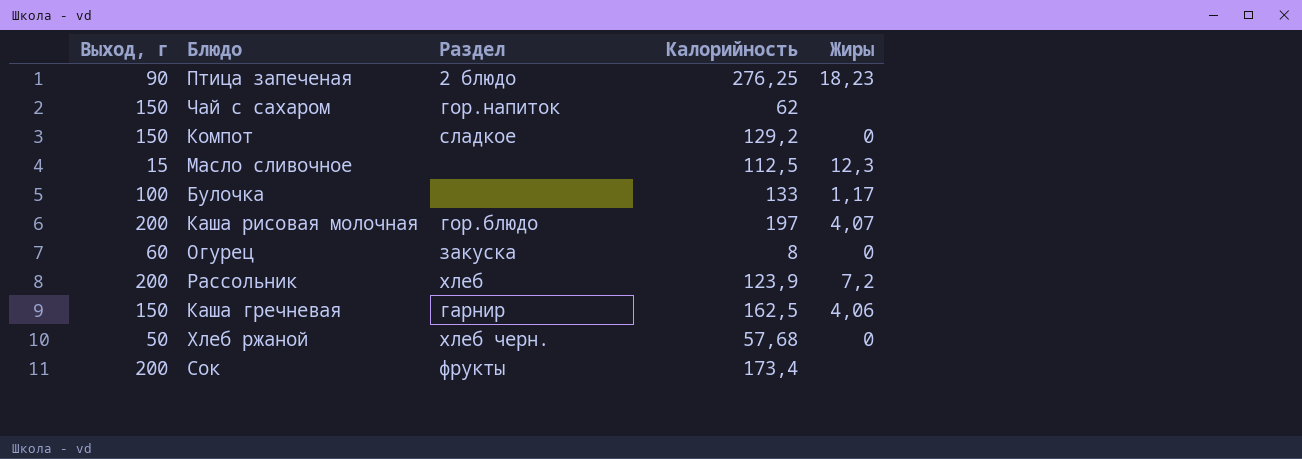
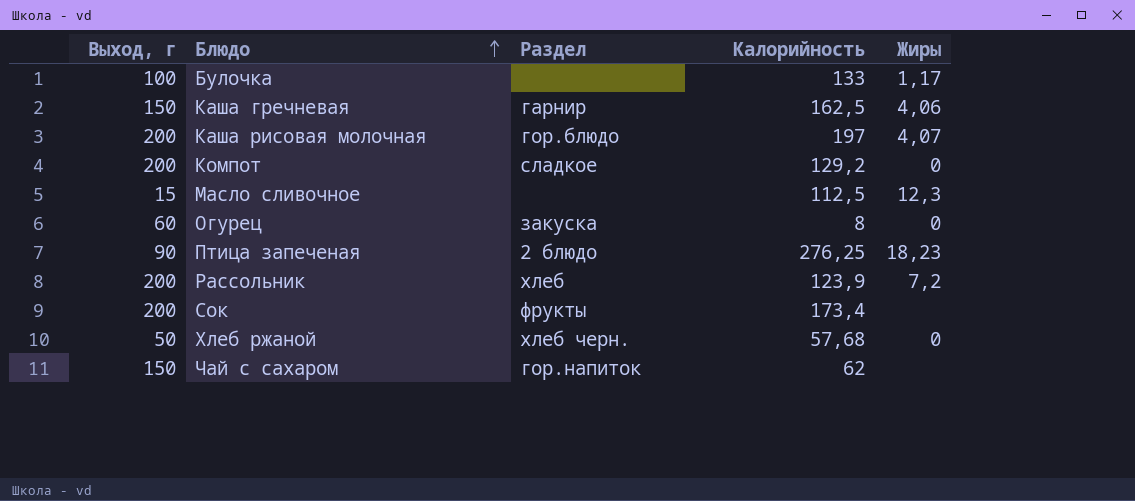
row order: none -> Блюдо ascending
Компот | Выход, г: 150 -> 200

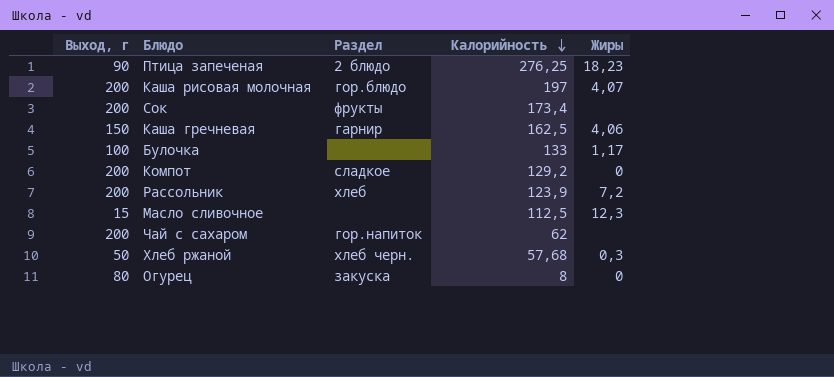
row order: Блюдо ascending -> Калорийность descending
Чай с сахаром | Выход, г: 150 -> 200
Хлеб ржаной | Жиры: 0 -> 0,3
Огурец | Выход, г: 60 -> 80

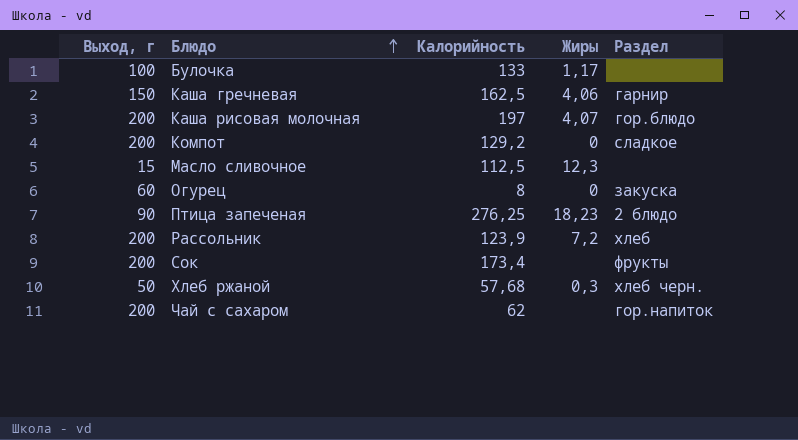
row order: Калорийность descending -> Блюдо ascending
column Раздел | position: 3 -> 5
Огурец | Выход, г: 80 -> 60

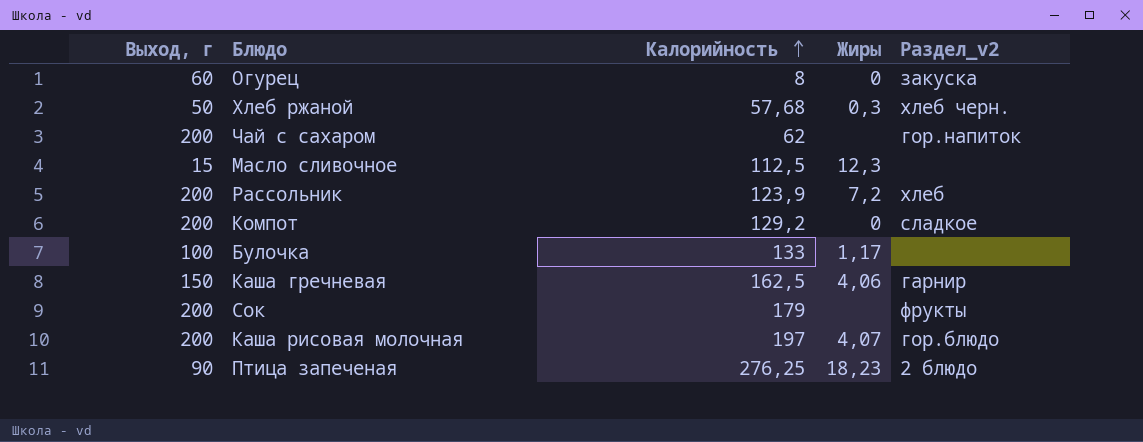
row order: Блюдо ascending -> Калорийность ascending
column name: Раздел -> Раздел_v2
Сок | Калорийность: 173,4 -> 179

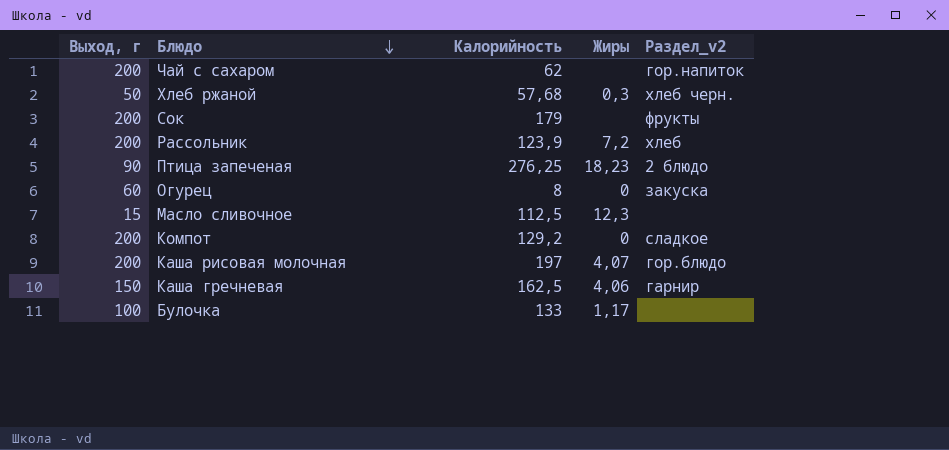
row order: Калорийность ascending -> Блюдо descending

